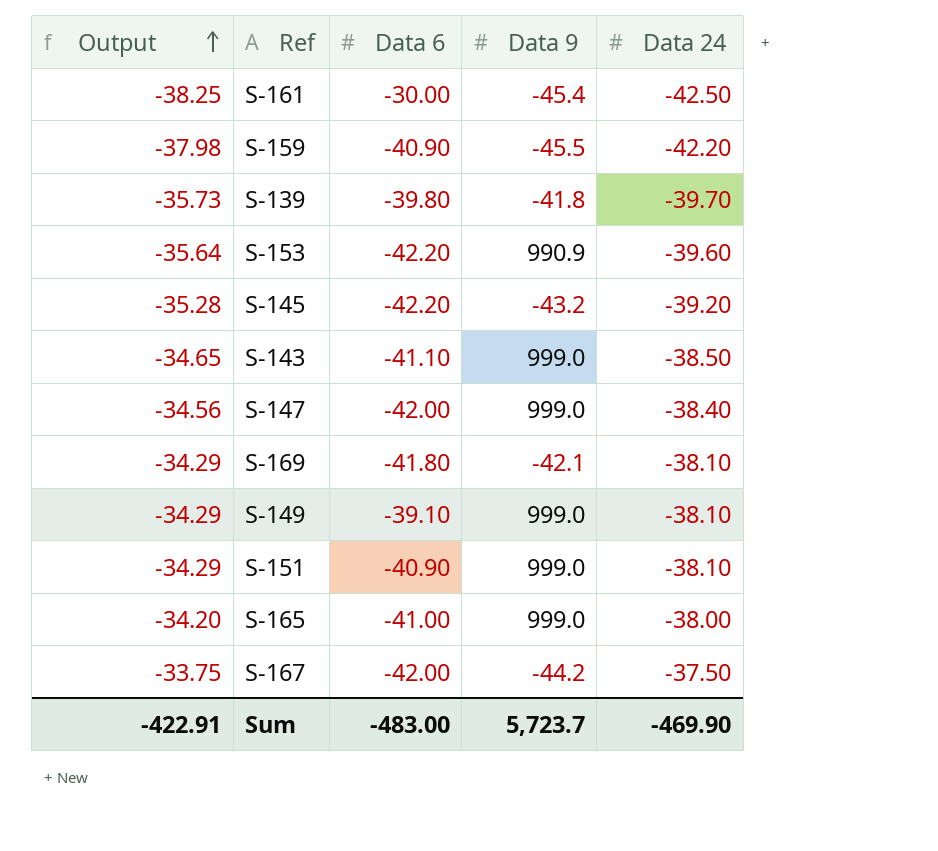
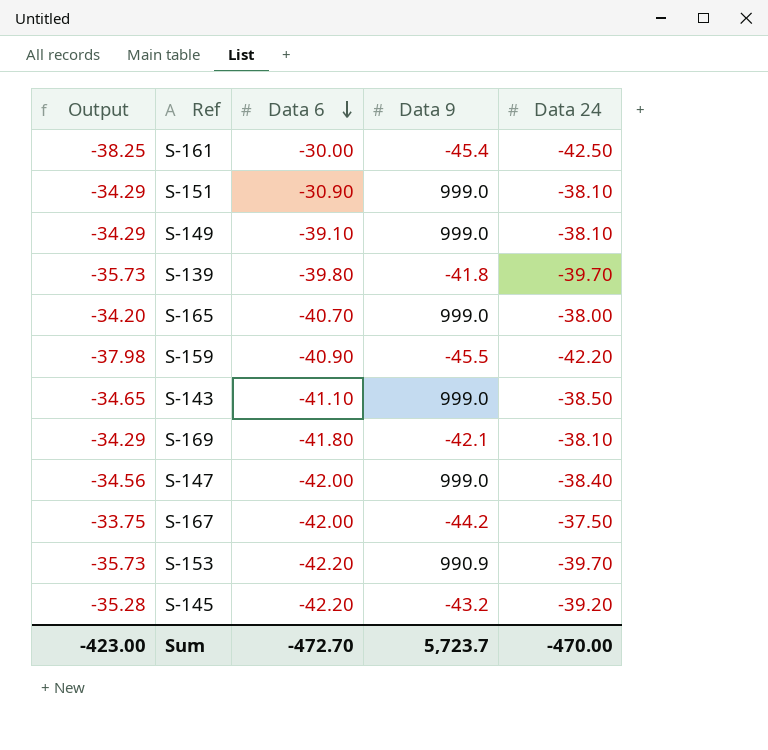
row order: Output ascending -> Data 6 descending
S-151 | Data 6: -40.90 -> -30.90
S-165 | Data 6: -41.00 -> -40.70
S-153 | Output: -35.64 -> -35.73
S-153 | Data 24: -39.60 -> -39.70
Sum | Output: -422.91 -> -423.00
Sum | Data 6: -483.00 -> -472.70
Sum | Data 24: -469.90 -> -470.00

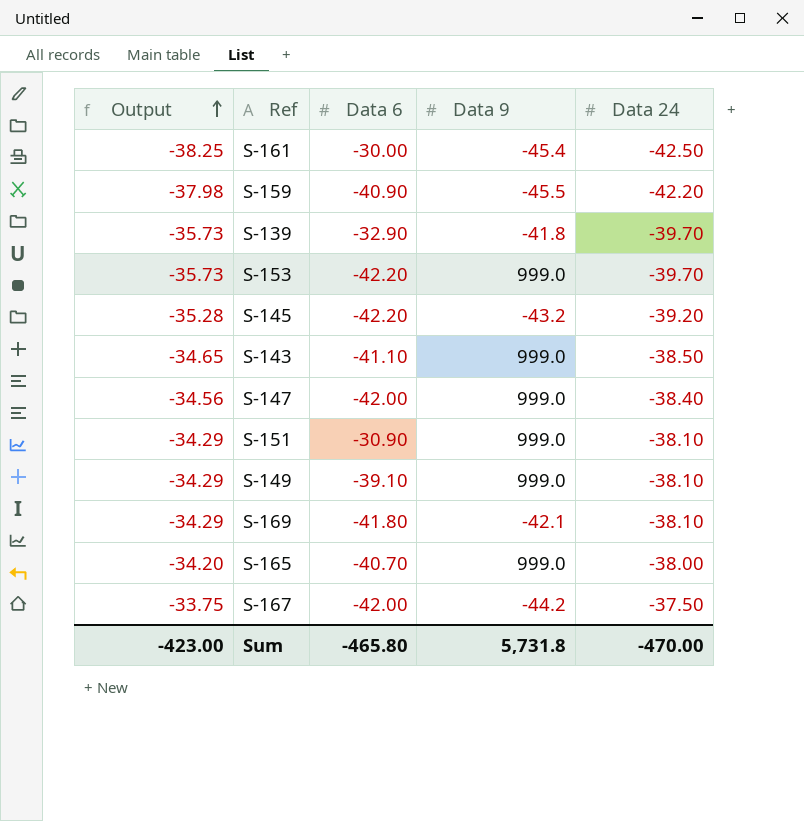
row order: Data 6 descending -> Output ascending
S-139 | Data 6: -39.80 -> -32.90
S-153 | Data 9: 990.9 -> 999.0
Sum | Data 6: -472.70 -> -465.80
Sum | Data 9: 5,723.7 -> 5,731.8

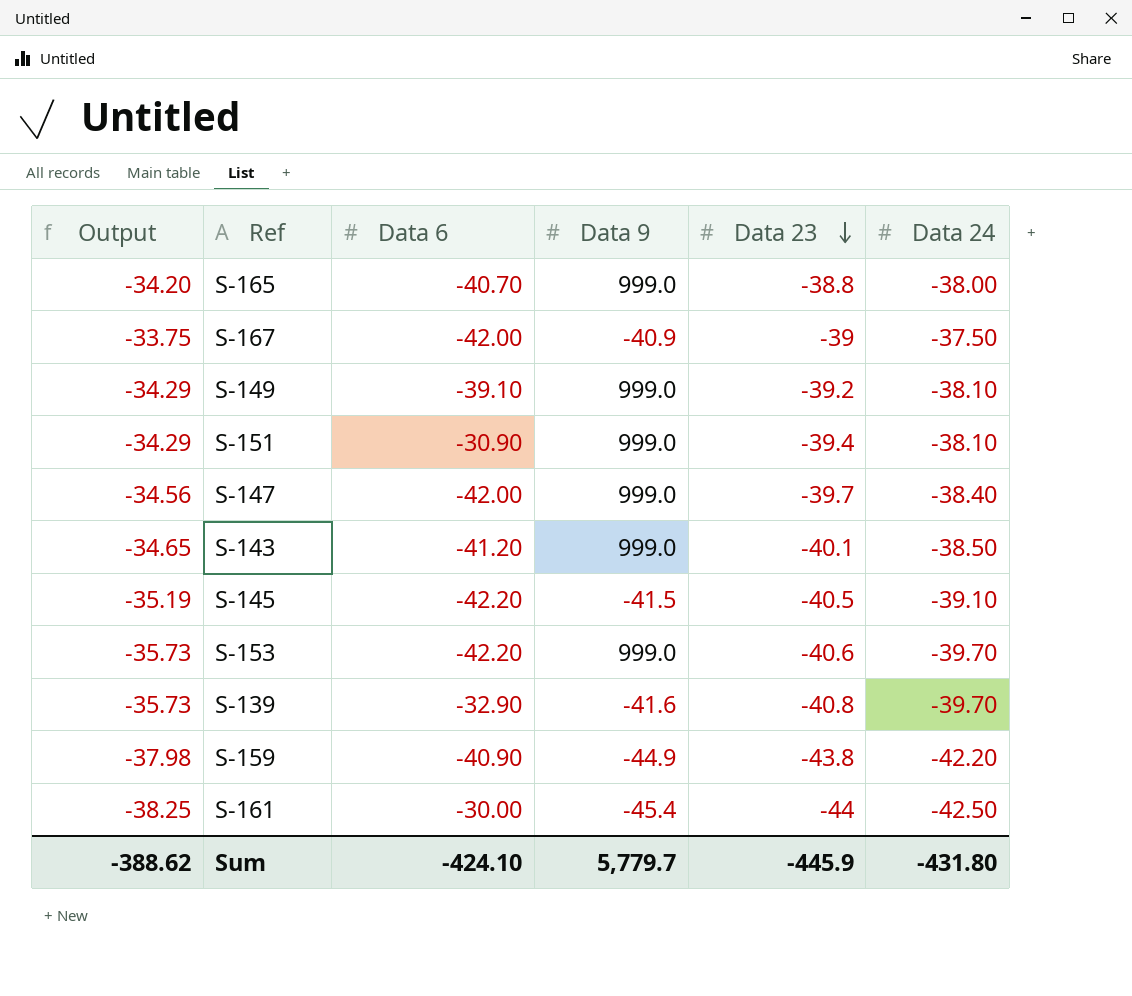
row order: Output ascending -> Data 23 descending
column Data 23 | position: none -> 5
row S-169: -34.29 | -41.80 | -42.1 | -38.10 -> none
S-167 | Data 9: -44.2 -> -40.9
S-143 | Data 6: -41.10 -> -41.20
S-145 | Output: -35.28 -> -35.19
S-145 | Data 9: -43.2 -> -41.5
S-145 | Data 24: -39.20 -> -39.10
S-139 | Data 9: -41.8 -> -41.6
S-159 | Data 9: -45.5 -> -44.9
Sum | Output: -423.00 -> -388.62
Sum | Data 6: -465.80 -> -424.10
Sum | Data 9: 5,731.8 -> 5,779.7
Sum | Data 24: -470.00 -> -431.80

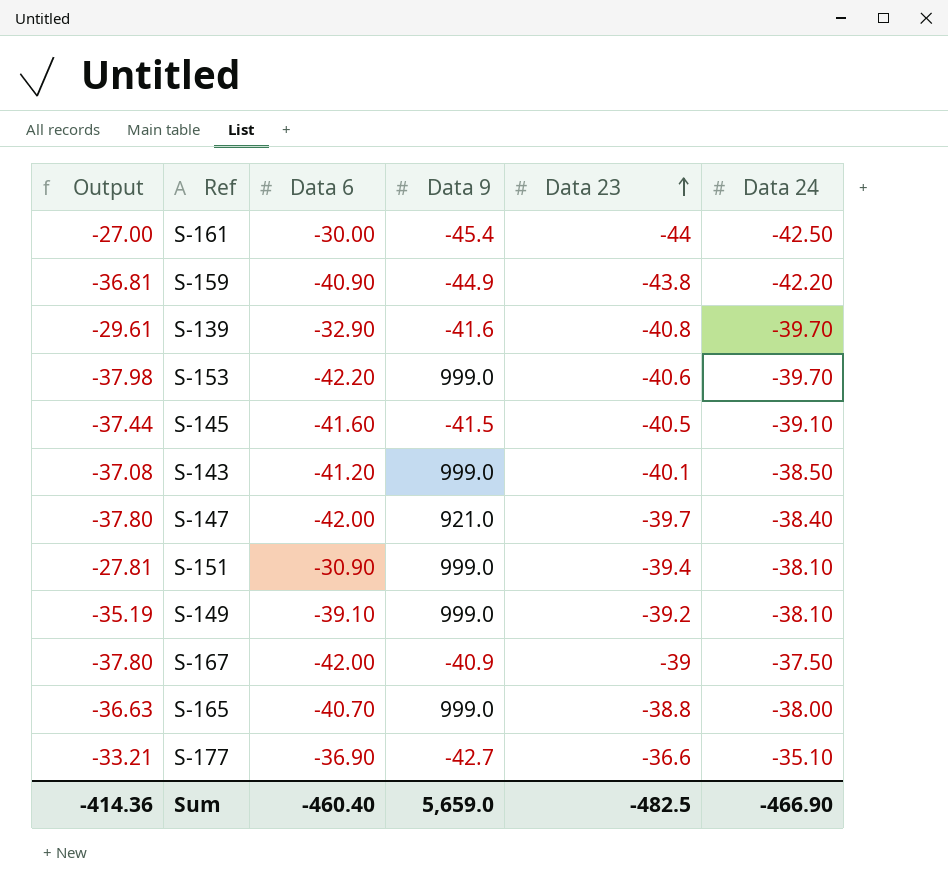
row order: Data 23 descending -> Data 23 ascending
column Output | formula: [Data 24] * 0.9 -> [Data 6] * 0.9
S-145 | Data 6: -42.20 -> -41.60
S-147 | Data 9: 999.0 -> 921.0
row S-177: none -> -33.21 | -36.90 | -42.7 | -36.6 | -35.10
Sum | Output: -388.62 -> -414.36
Sum | Data 6: -424.10 -> -460.40
Sum | Data 9: 5,779.7 -> 5,659.0
Sum | Data 23: -445.9 -> -482.5
Sum | Data 24: -431.80 -> -466.90

